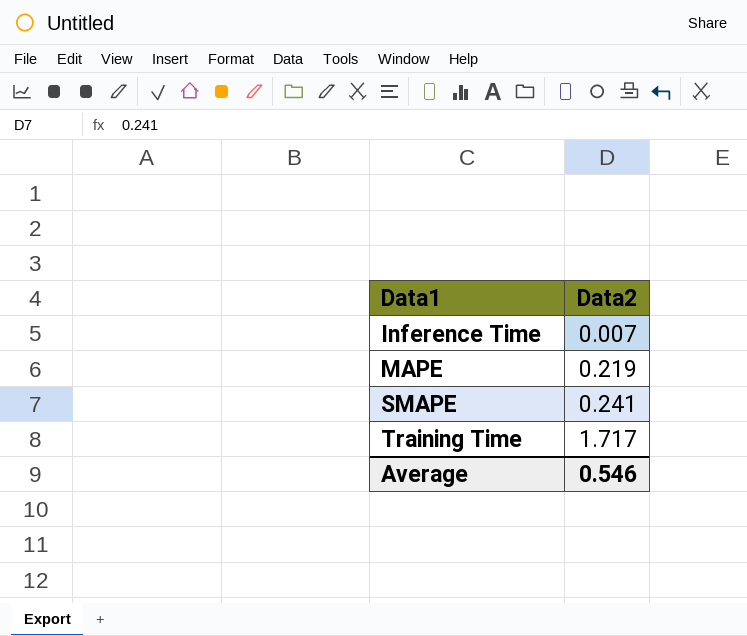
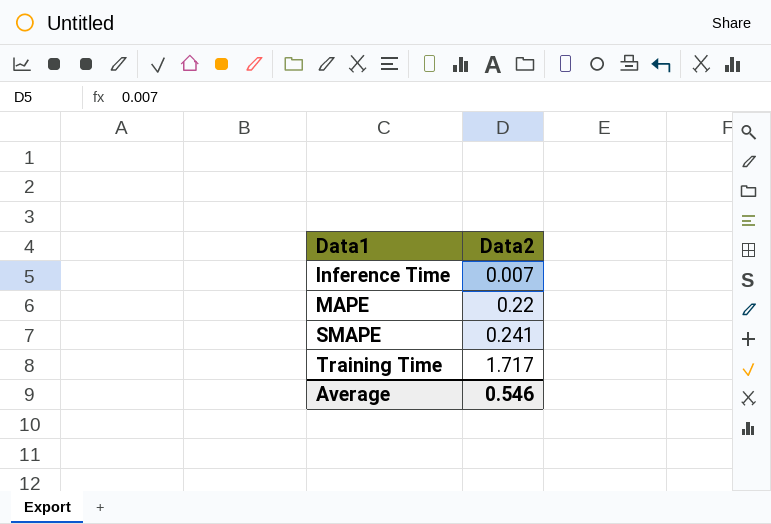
MAPE | Data2: 0.219 -> 0.22

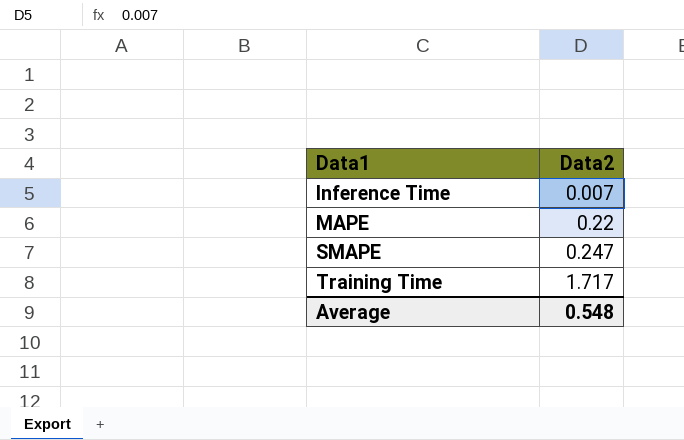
SMAPE | Data2: 0.241 -> 0.247
Average | Data2: 0.546 -> 0.548

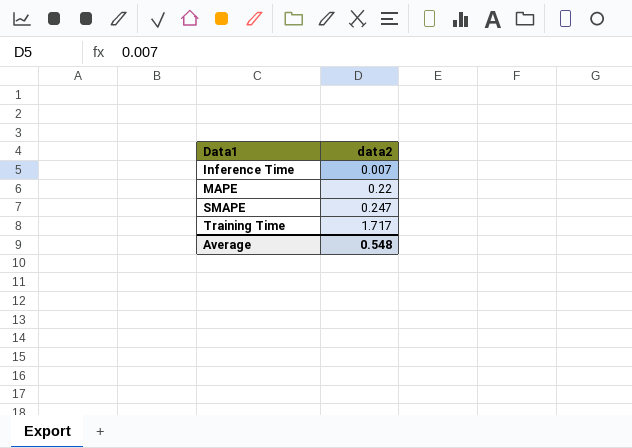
column name: Data2 -> data2

